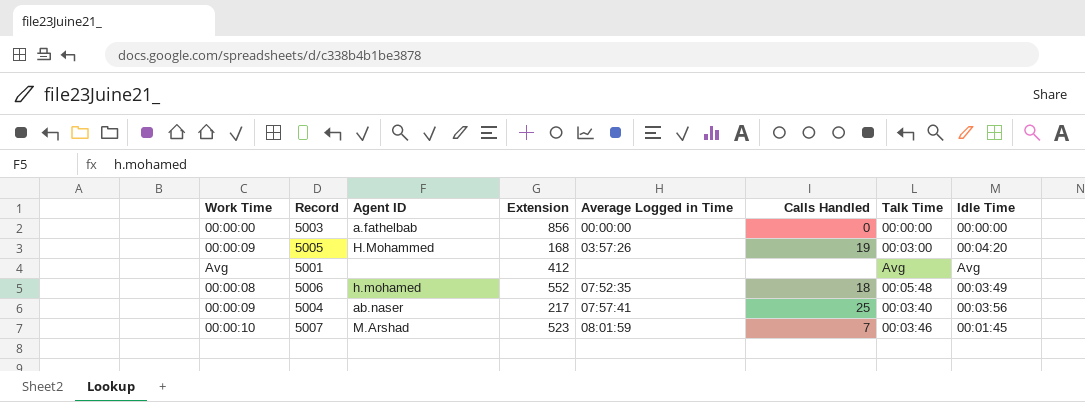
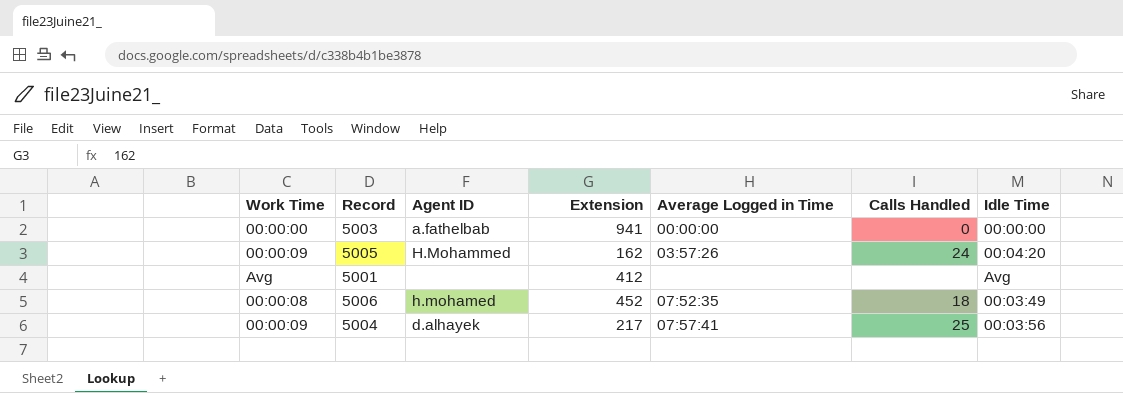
column Talk Time | position: 7 -> none
row 5007: 00:00:10 | M.Arshad | 523 | 08:01:59 | 7 | 00:03:46 | 00:01:45 -> none
5003 | Extension: 856 -> 941
5005 | Extension: 168 -> 162
5005 | Calls Handled: 19 -> 24
5006 | Extension: 552 -> 452
5004 | Agent ID: ab.naser -> d.alhayek

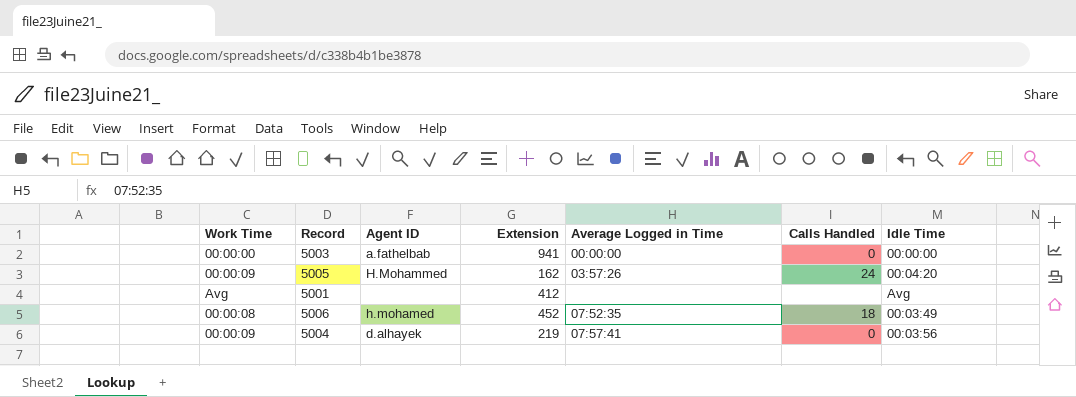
5004 | Extension: 217 -> 219
5004 | Calls Handled: 25 -> 0

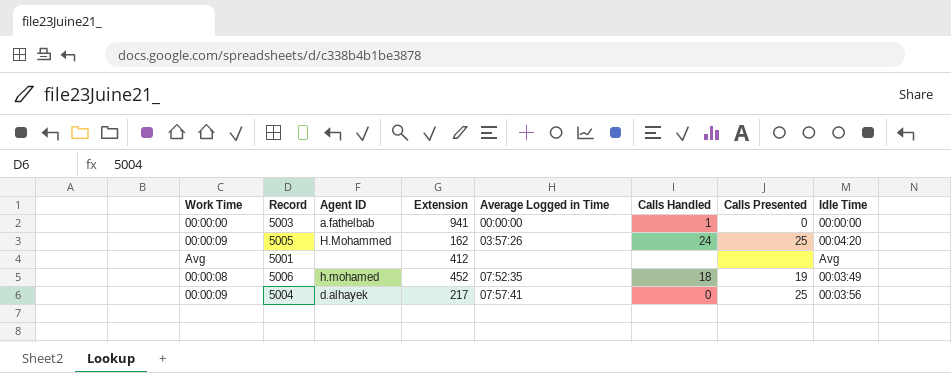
column Calls Presented | position: none -> 7
5003 | Calls Handled: 0 -> 1
5004 | Extension: 219 -> 217

